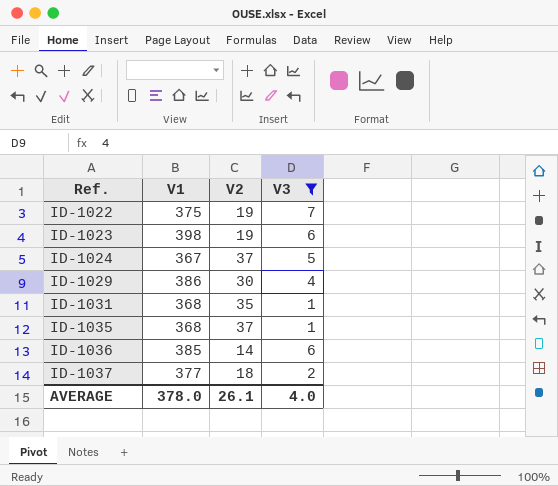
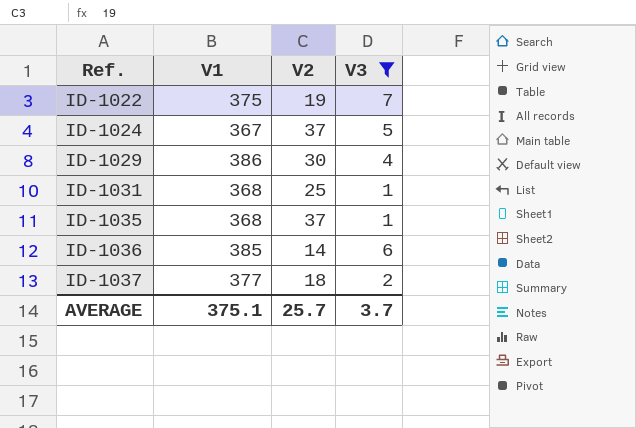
row ID-1023: 398 | 19 | 6 -> none
ID-1031 | V2: 35 -> 25
AVERAGE | V1: 378.0 -> 375.1
AVERAGE | V2: 26.1 -> 25.7
AVERAGE | V3: 4.0 -> 3.7

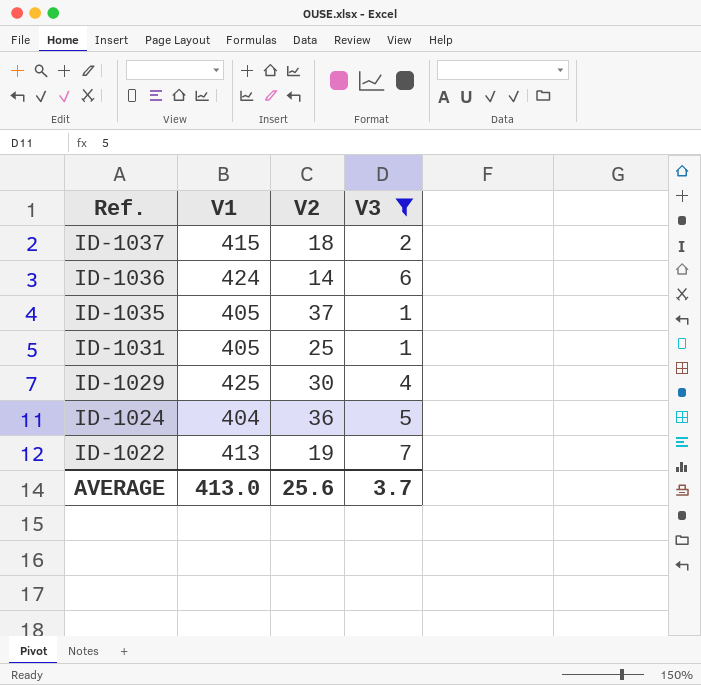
row order: Ref. ascending -> Ref. descending
ID-1037 | V1: 377 -> 415
ID-1036 | V1: 385 -> 424
ID-1035 | V1: 368 -> 405
ID-1031 | V1: 368 -> 405
ID-1029 | V1: 386 -> 425
ID-1024 | V1: 367 -> 404
ID-1024 | V2: 37 -> 36
ID-1022 | V1: 375 -> 413
AVERAGE | V1: 375.1 -> 413.0
AVERAGE | V2: 25.7 -> 25.6

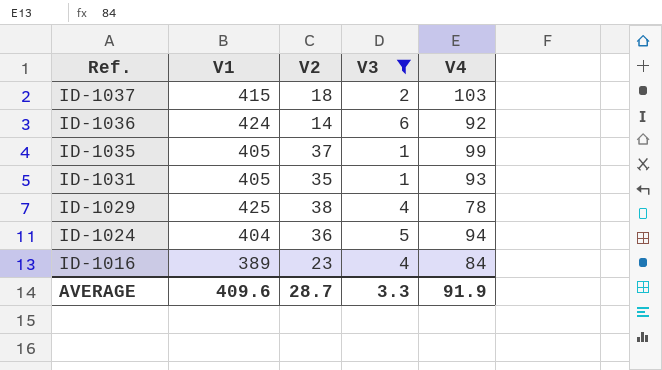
column V4 | position: none -> 5
row ID-1022: 413 | 19 | 7 -> none
ID-1031 | V2: 25 -> 35
ID-1029 | V2: 30 -> 38
row ID-1016: none -> 389 | 23 | 4 | 84
AVERAGE | V1: 413.0 -> 409.6
AVERAGE | V2: 25.6 -> 28.7
AVERAGE | V3: 3.7 -> 3.3

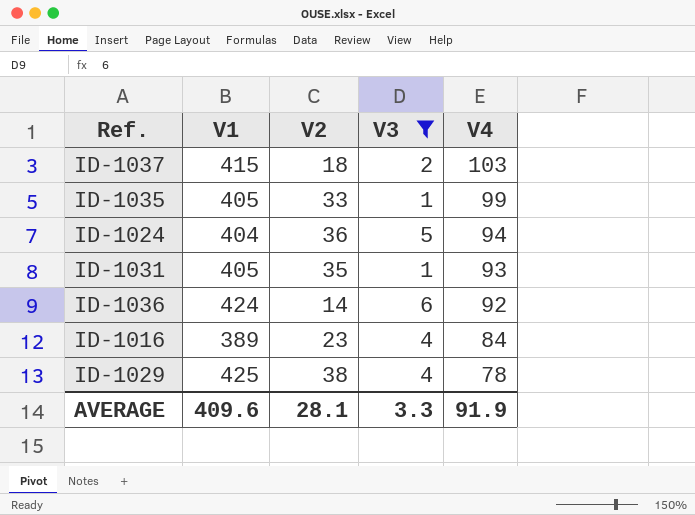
row order: Ref. descending -> V4 descending
ID-1035 | V2: 37 -> 33
AVERAGE | V2: 28.7 -> 28.1

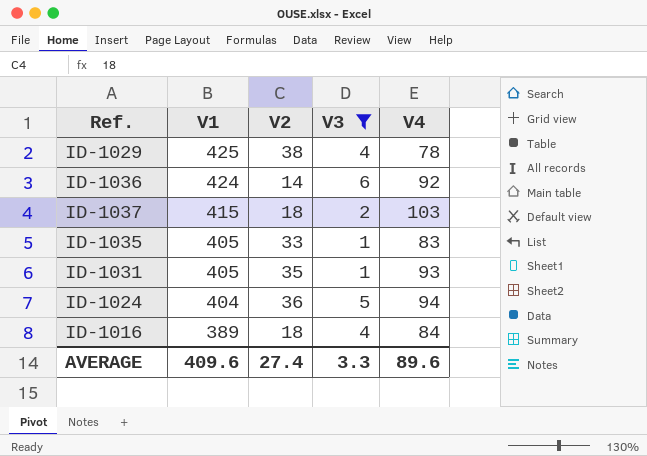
row order: V4 descending -> V1 descending
ID-1035 | V4: 99 -> 83
ID-1016 | V2: 23 -> 18
AVERAGE | V2: 28.1 -> 27.4
AVERAGE | V4: 91.9 -> 89.6

